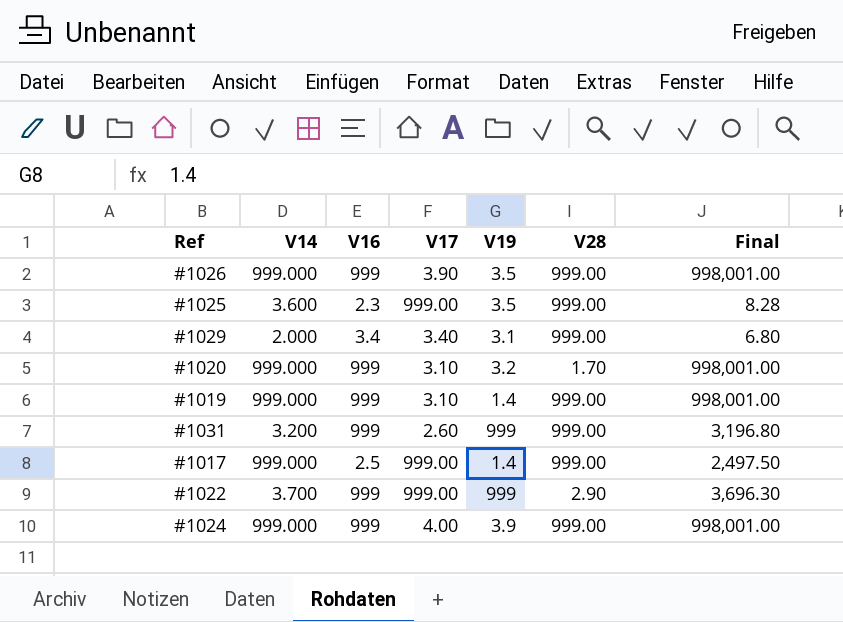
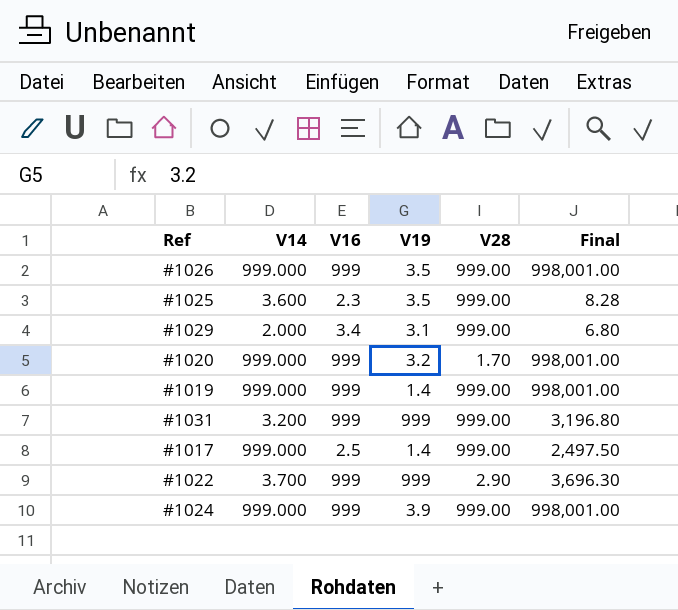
column V17 | position: 4 -> none

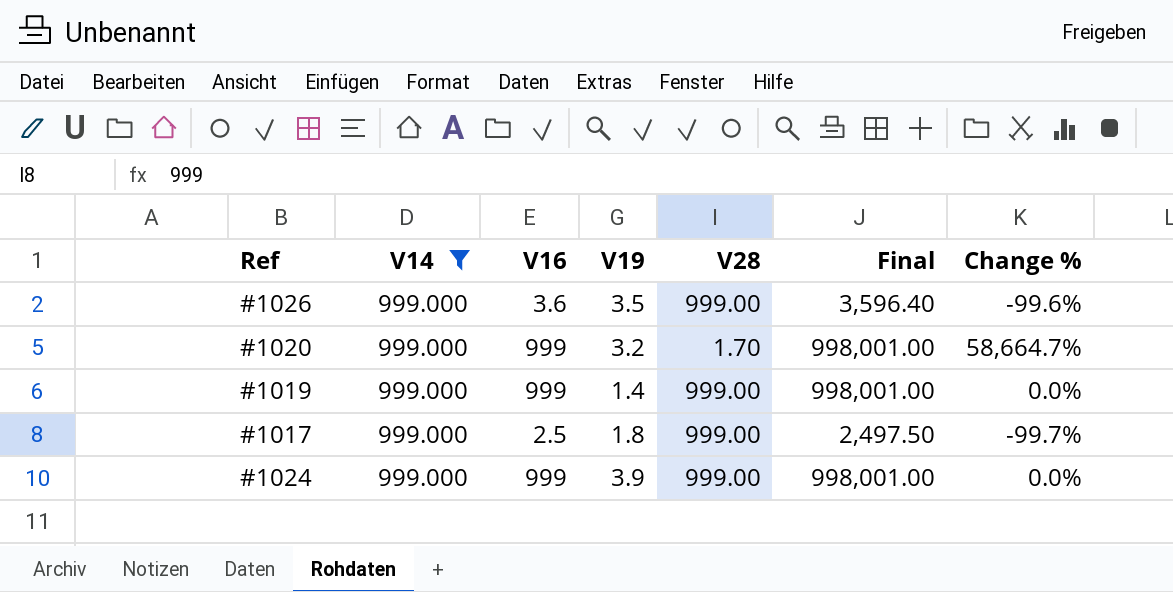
filter: none -> V14 = 999.000
column Change % | formula: none -> ([V16] - [V28]) / [V28]
#1026 | V16: 999 -> 3.6
#1026 | Final: 998,001.00 -> 3,596.40
#1017 | V19: 1.4 -> 1.8

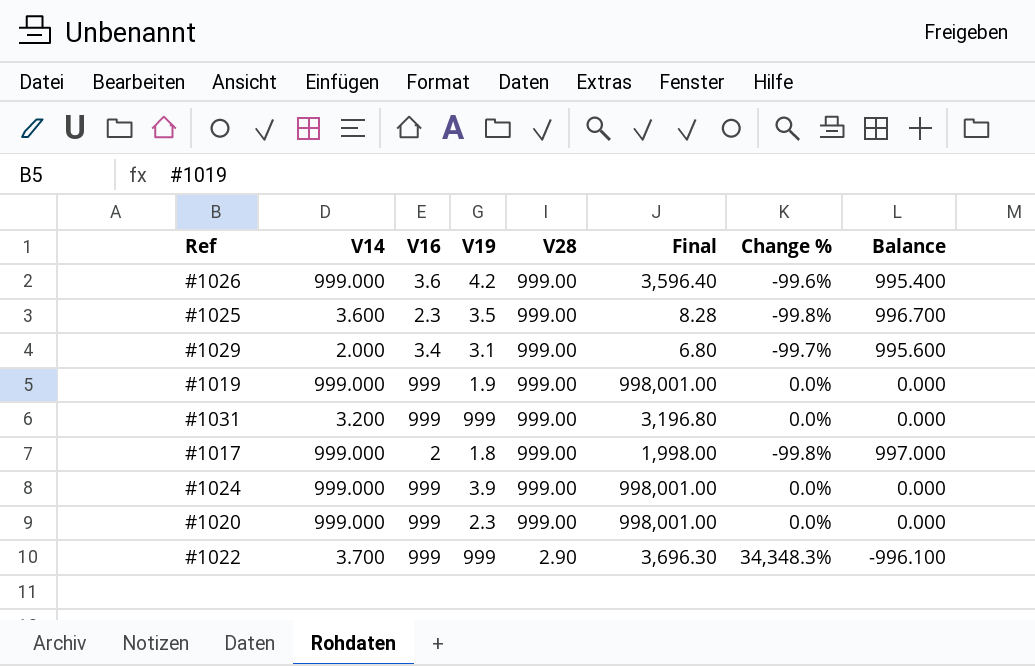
filter: V14 = 999.000 -> none
row order: none -> V28 descending
column Balance | formula: none -> [V28] - [V16]
#1026 | V19: 3.5 -> 4.2
#1019 | V19: 1.4 -> 1.9
#1017 | V16: 2.5 -> 2
#1017 | Final: 2,497.50 -> 1,998.00
#1017 | Change %: -99.7% -> -99.8%
#1020 | V19: 3.2 -> 2.3
#1020 | V28: 1.70 -> 999.00
#1020 | Change %: 58,664.7% -> 0.0%

